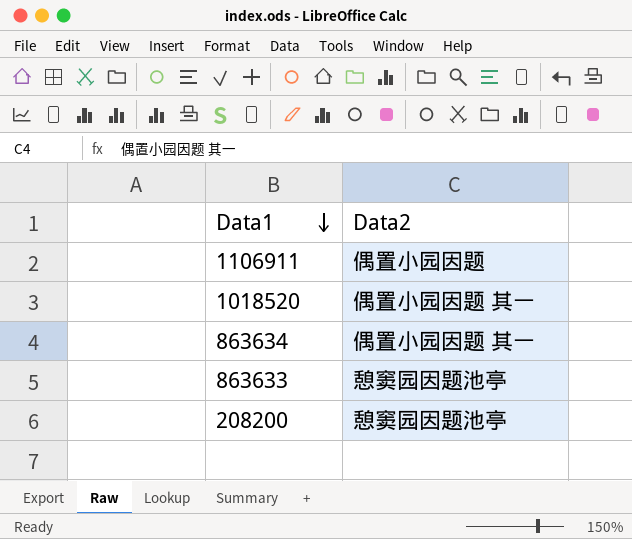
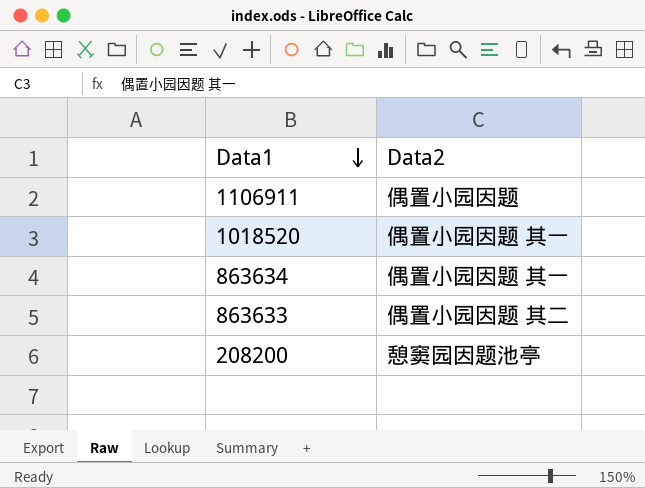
863633 | Data2: 憩窦园因题池亭 -> 偶置小园因题 其二

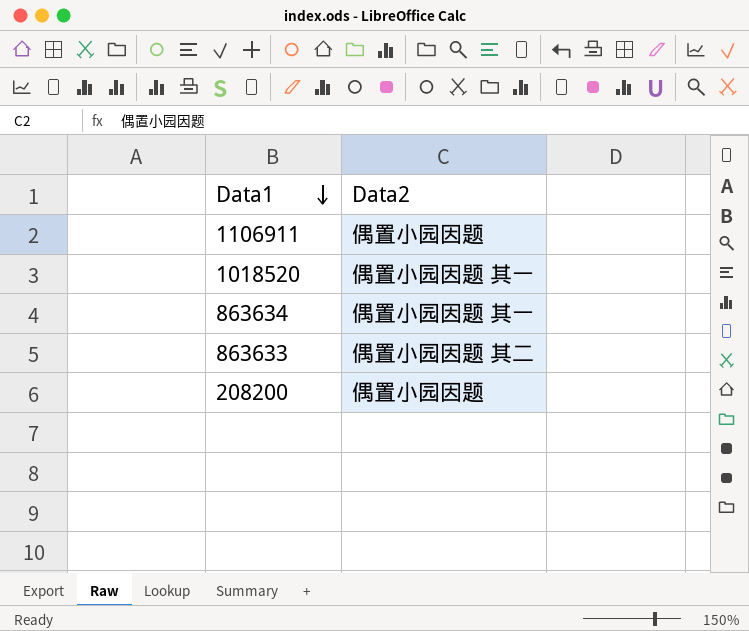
208200 | Data2: 憩窦园因题池亭 -> 偶置小园因题

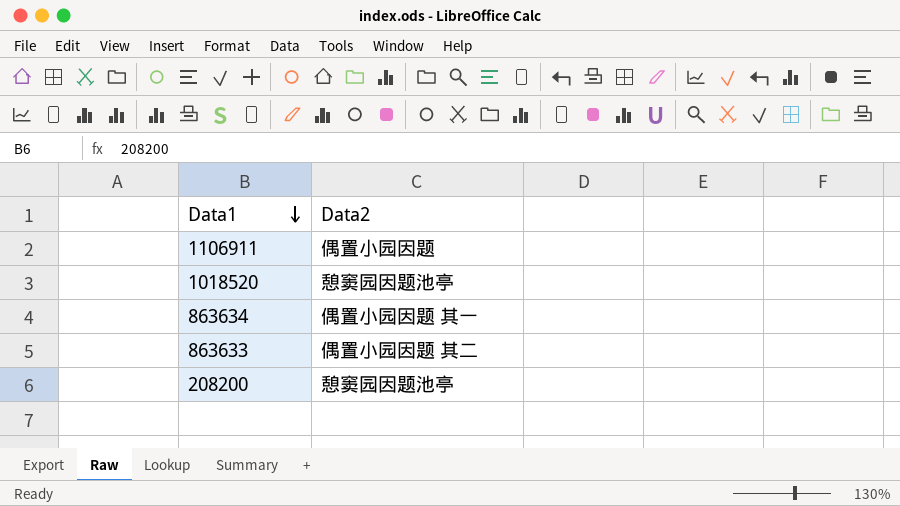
1018520 | Data2: 偶置小园因题 其一 -> 憩窦园因题池亭
208200 | Data2: 偶置小园因题 -> 憩窦园因题池亭

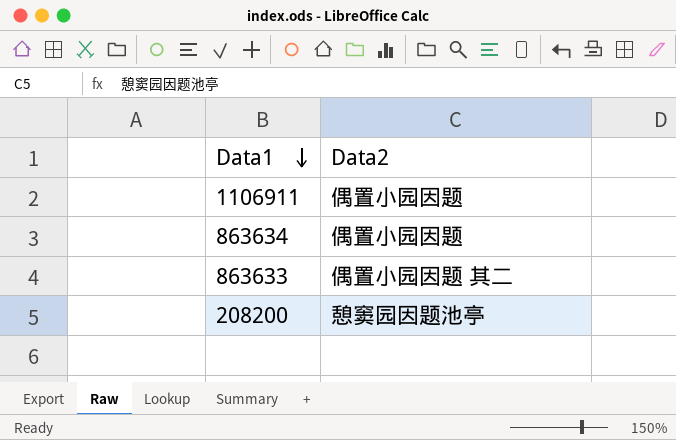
row 1018520: 憩窦园因题池亭 -> none
863634 | Data2: 偶置小园因题 其一 -> 偶置小园因题

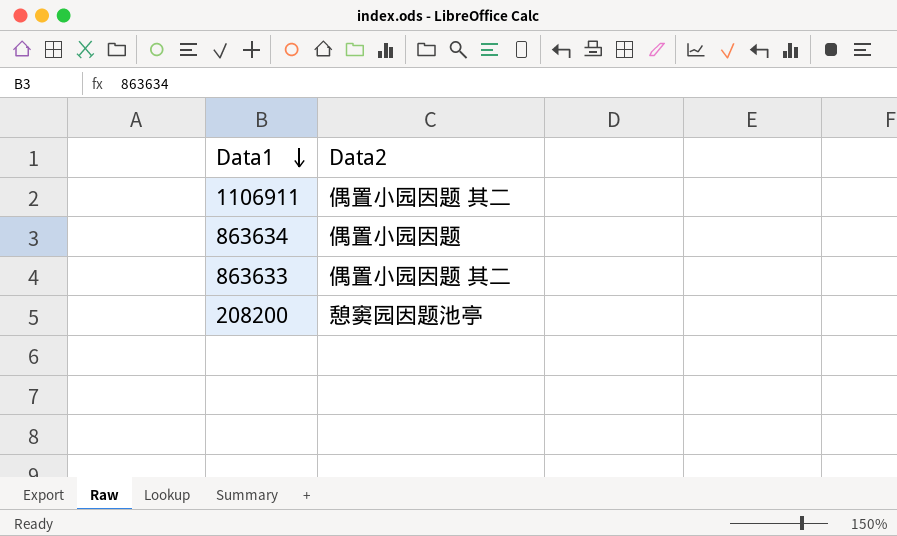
1106911 | Data2: 偶置小园因题 -> 偶置小园因题 其二

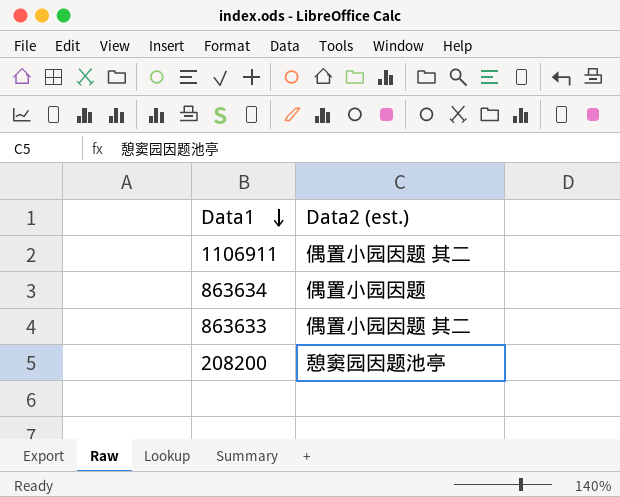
column name: Data2 -> Data2 (est.)

